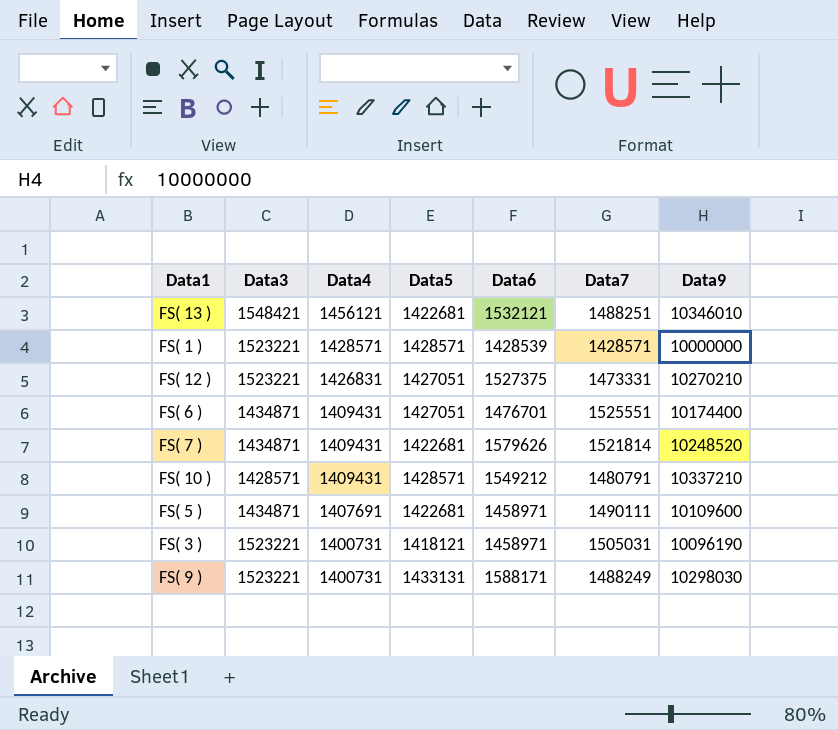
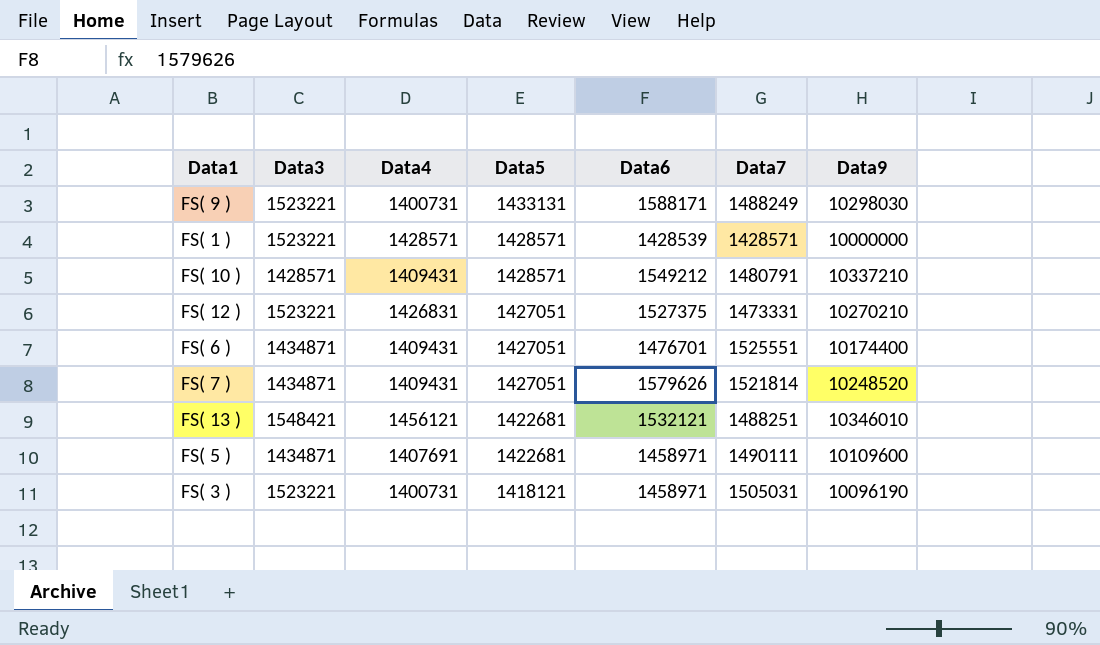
row order: Data4 descending -> Data5 descending
FS( 7 ) | Data5: 1422681 -> 1427051

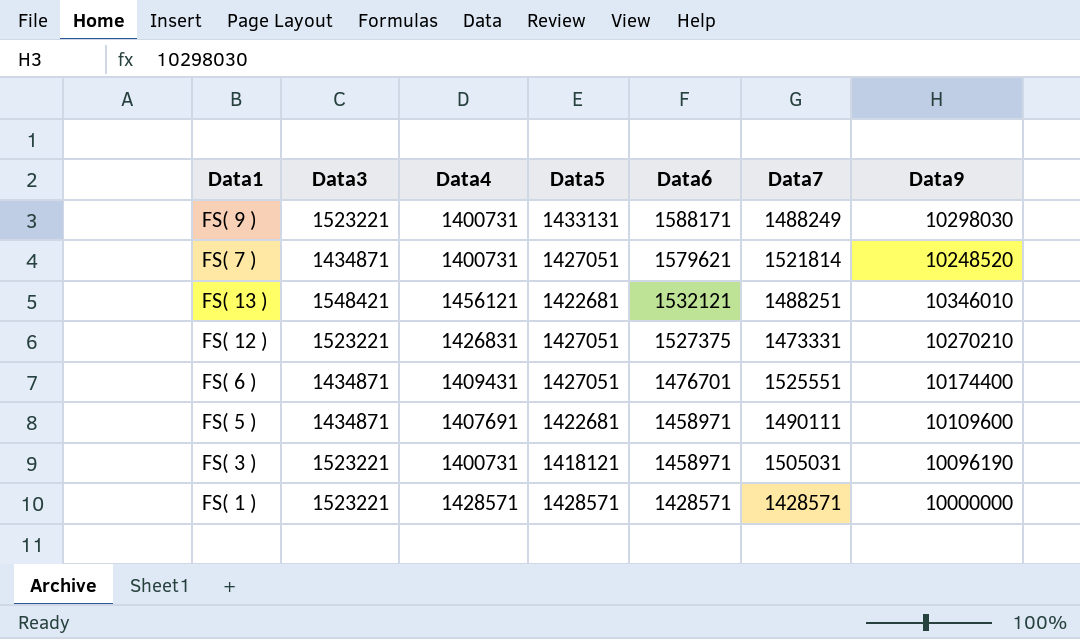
row order: Data5 descending -> Data6 descending
row FS( 10 ): 1428571 | 1409431 | 1428571 | 1549212 | 1480791 | 10337210 -> none
FS( 7 ) | Data4: 1409431 -> 1400731
FS( 7 ) | Data6: 1579626 -> 1579621
FS( 1 ) | Data6: 1428539 -> 1428571

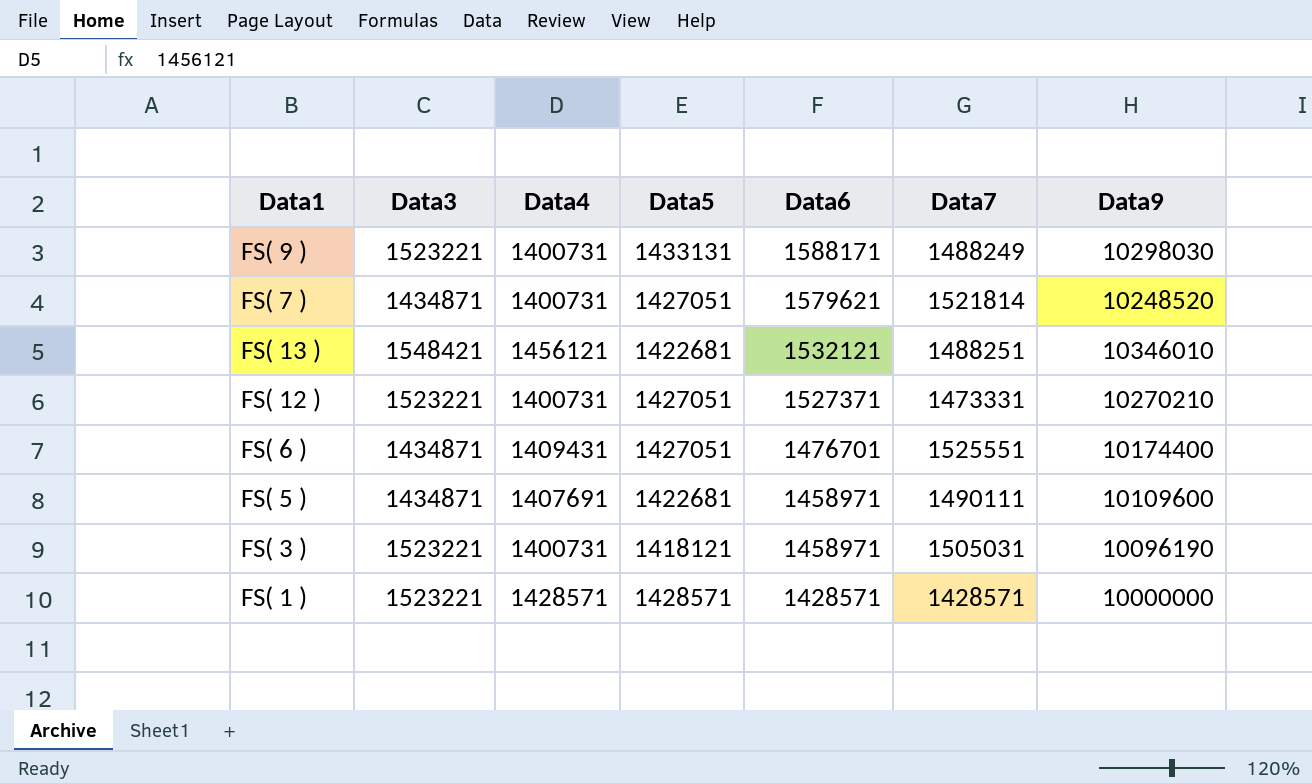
FS( 12 ) | Data4: 1426831 -> 1400731
FS( 12 ) | Data6: 1527375 -> 1527371

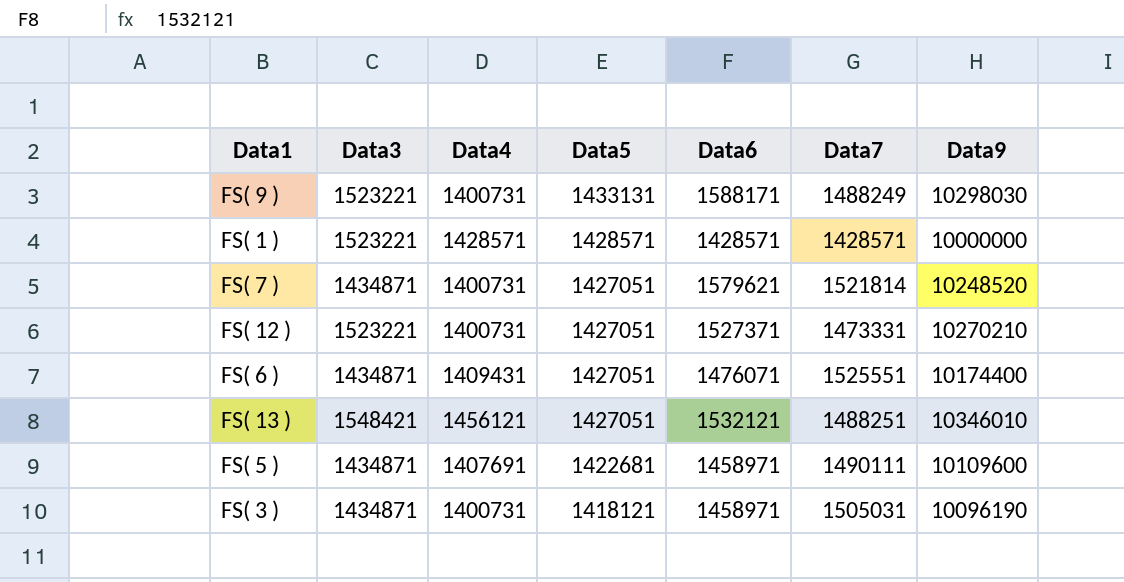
row order: Data6 descending -> Data5 descending
FS( 6 ) | Data6: 1476701 -> 1476071
FS( 13 ) | Data5: 1422681 -> 1427051
FS( 3 ) | Data3: 1523221 -> 1434871

